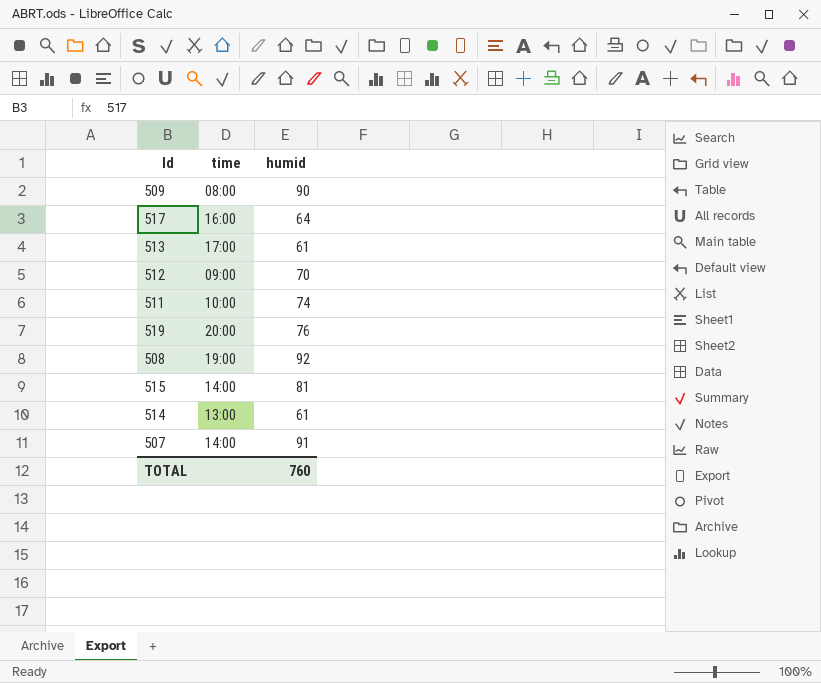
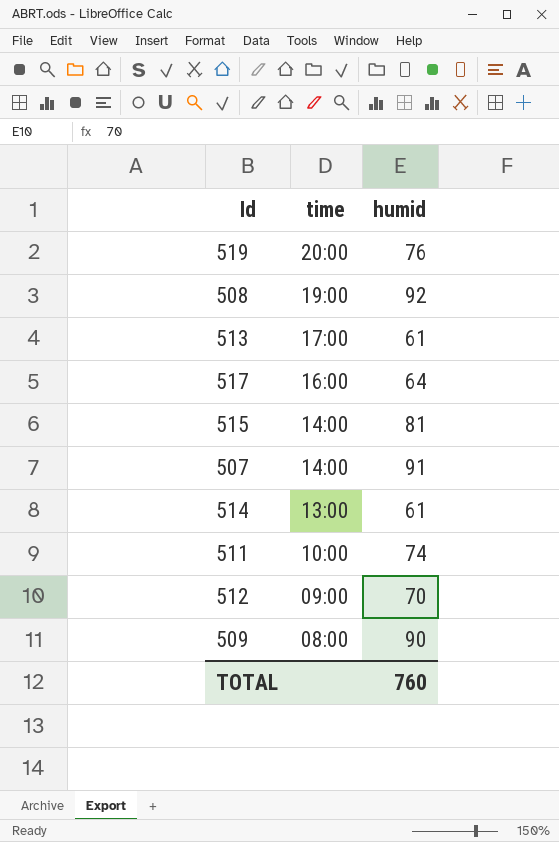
row order: none -> time descending

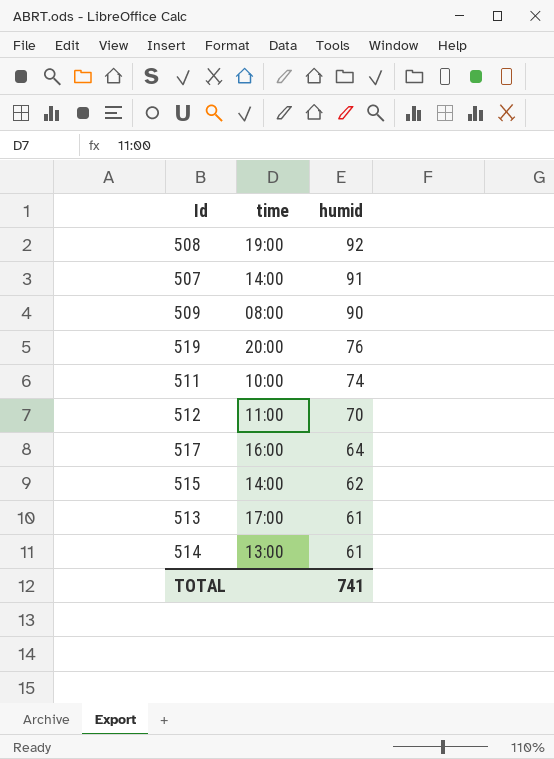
row order: time descending -> humid descending
512 | time: 09:00 -> 11:00
515 | humid: 81 -> 62
TOTAL | humid: 760 -> 741

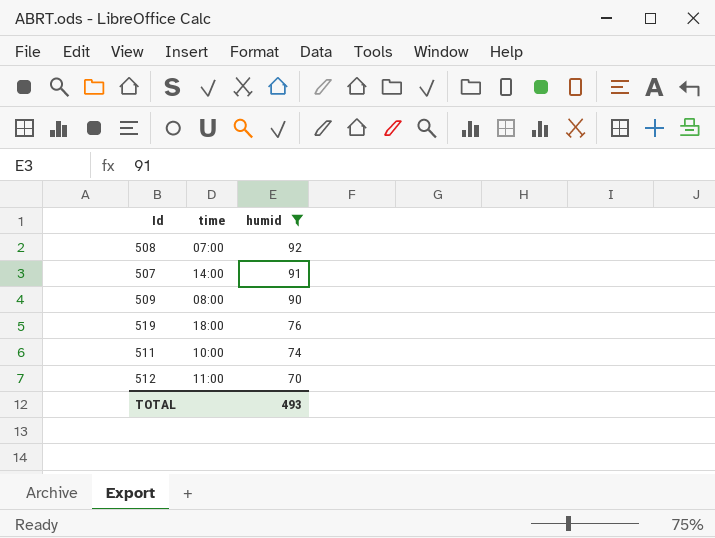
filter: none -> humid >= 70
508 | time: 19:00 -> 07:00
519 | time: 20:00 -> 18:00
TOTAL | humid: 741 -> 493

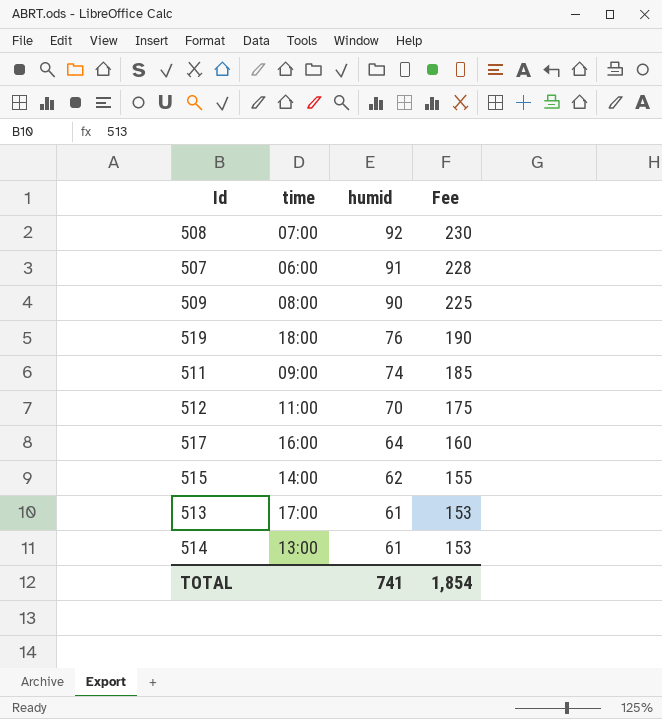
filter: humid >= 70 -> none
column Fee | formula: none -> [humid] * 2.5
507 | time: 14:00 -> 06:00
511 | time: 10:00 -> 09:00
TOTAL | humid: 493 -> 741

